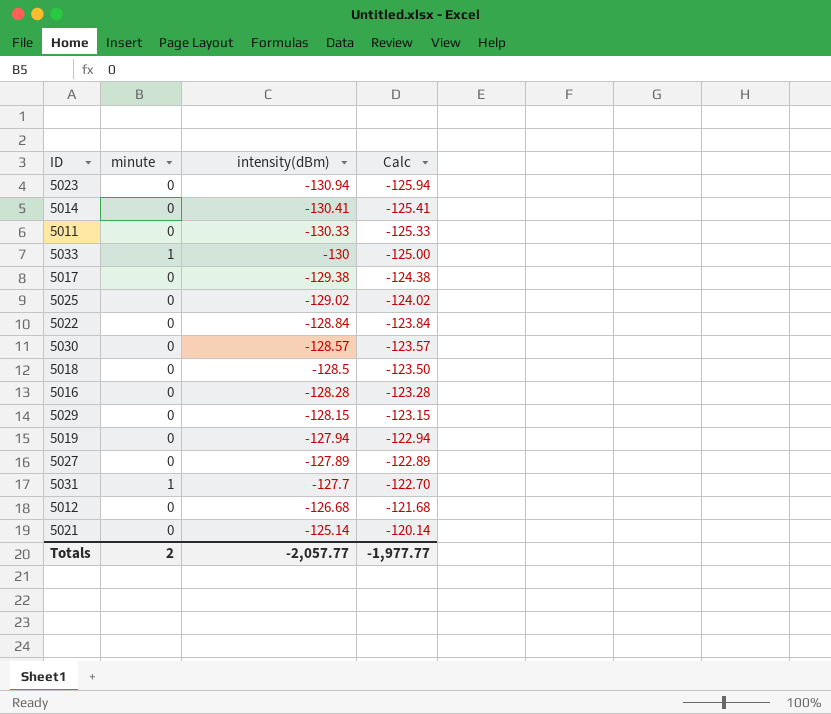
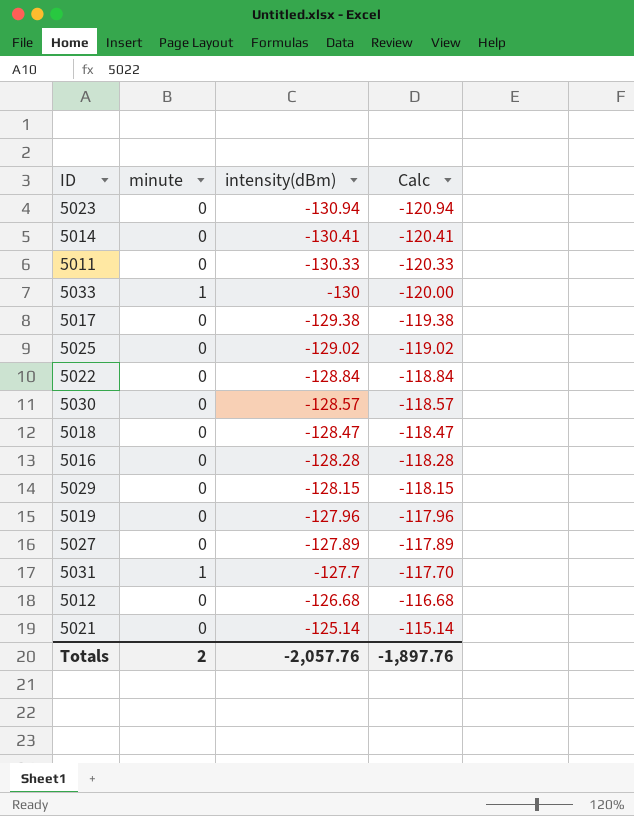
column Calc | formula: [intensity(dBm)] + 5 -> [intensity(dBm)] + 10
5018 | intensity(dBm): -128.5 -> -128.47
5019 | intensity(dBm): -127.94 -> -127.96
Totals | intensity(dBm): -2,057.77 -> -2,057.76
Totals | Calc: -1,977.77 -> -1,897.76

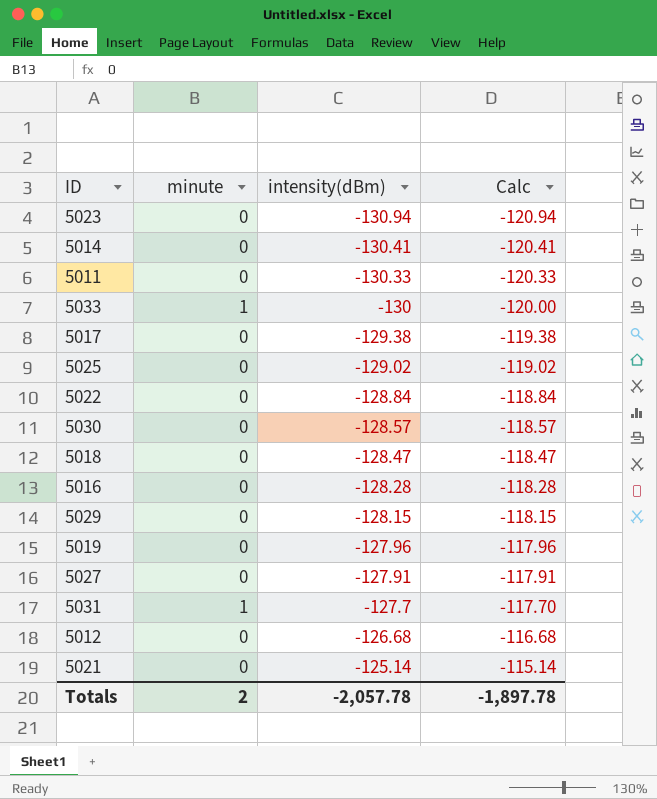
5027 | intensity(dBm): -127.89 -> -127.91
5027 | Calc: -117.89 -> -117.91
Totals | intensity(dBm): -2,057.76 -> -2,057.78
Totals | Calc: -1,897.76 -> -1,897.78

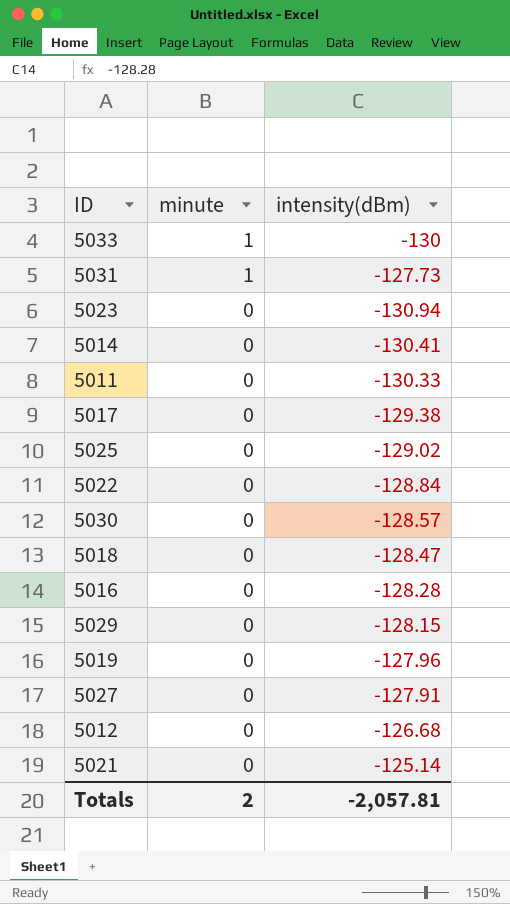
row order: intensity(dBm) ascending -> minute descending
column Calc | formula: [intensity(dBm)] + 10 -> none
5031 | intensity(dBm): -127.7 -> -127.73
Totals | intensity(dBm): -2,057.78 -> -2,057.81

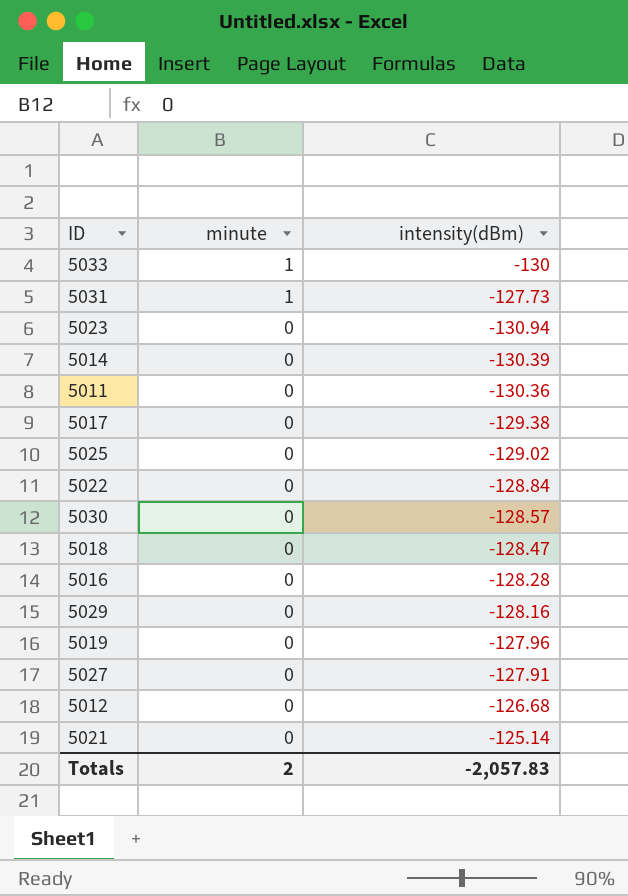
5014 | intensity(dBm): -130.41 -> -130.39
5011 | intensity(dBm): -130.33 -> -130.36
5029 | intensity(dBm): -128.15 -> -128.16
Totals | intensity(dBm): -2,057.81 -> -2,057.83

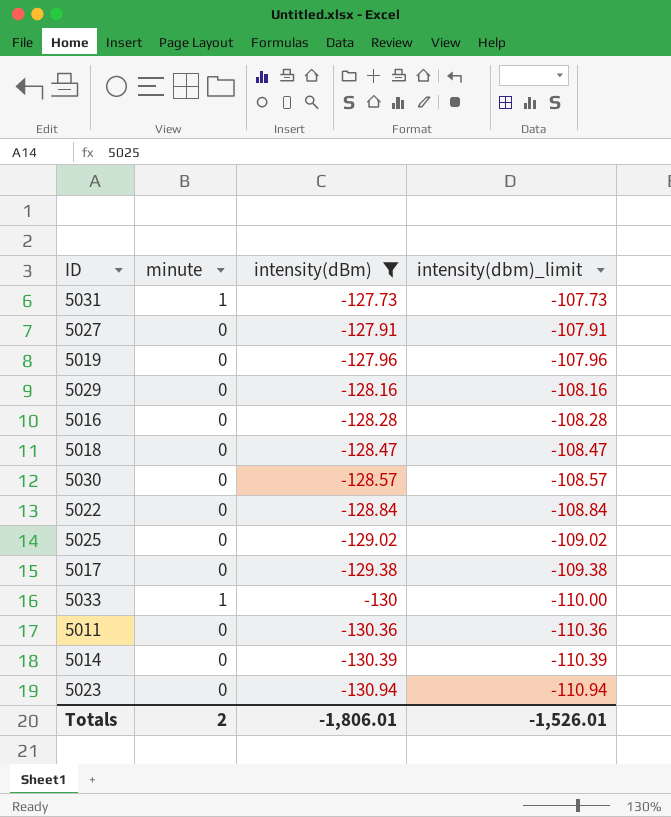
filter: none -> intensity(dBm) <= -127.73
row order: minute descending -> intensity(dBm) descending
column intensity(dbm)_limit | formula: none -> [intensity(dBm)] + 20
Totals | intensity(dBm): -2,057.83 -> -1,806.01

